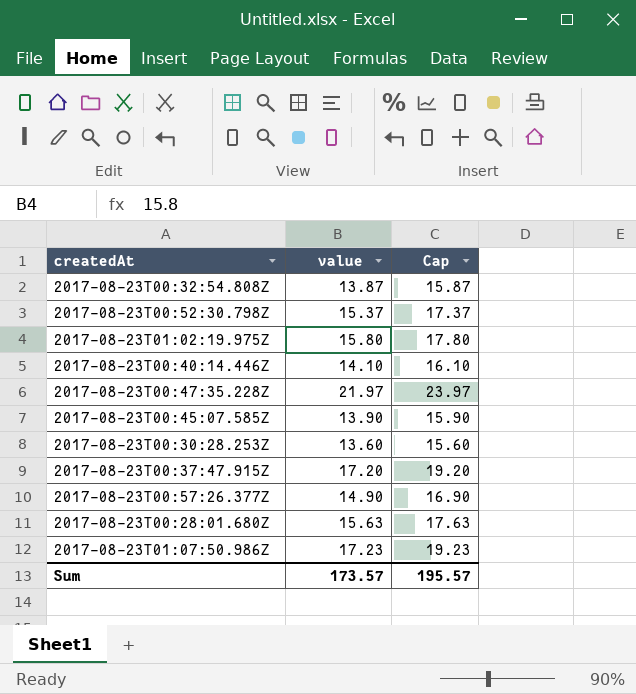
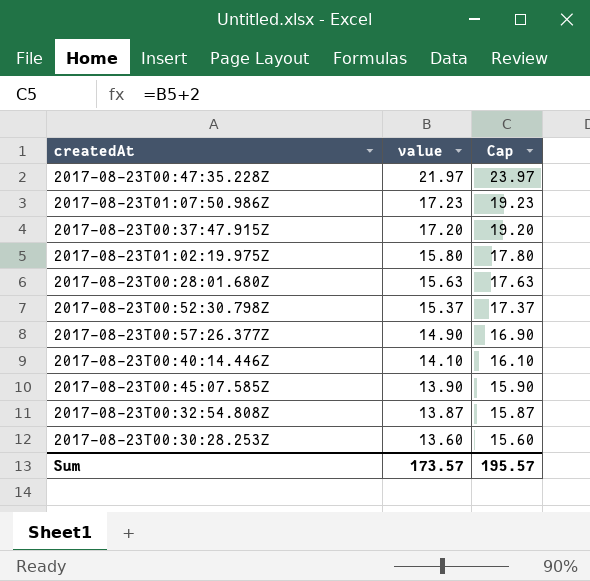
row order: none -> value descending

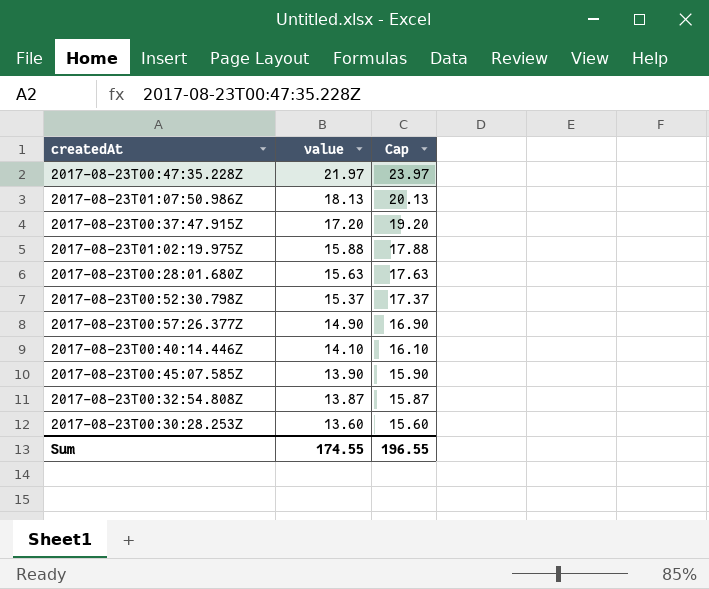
2017-08-23T01:07:50.986Z | value: 17.23 -> 18.13
2017-08-23T01:07:50.986Z | Cap: 19.23 -> 20.13
2017-08-23T01:02:19.975Z | value: 15.80 -> 15.88
2017-08-23T01:02:19.975Z | Cap: 17.80 -> 17.88
Sum | value: 173.57 -> 174.55
Sum | Cap: 195.57 -> 196.55

